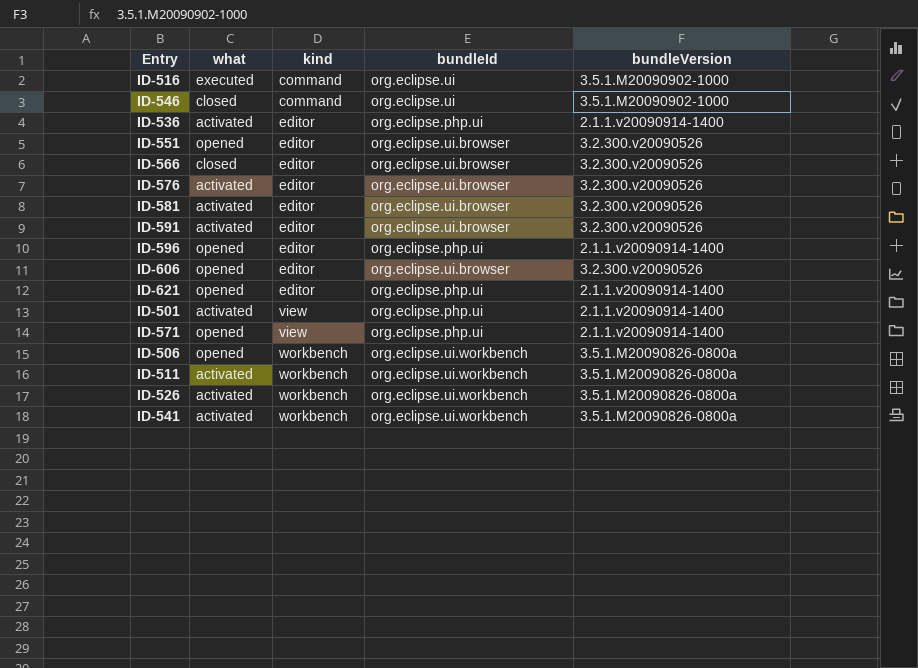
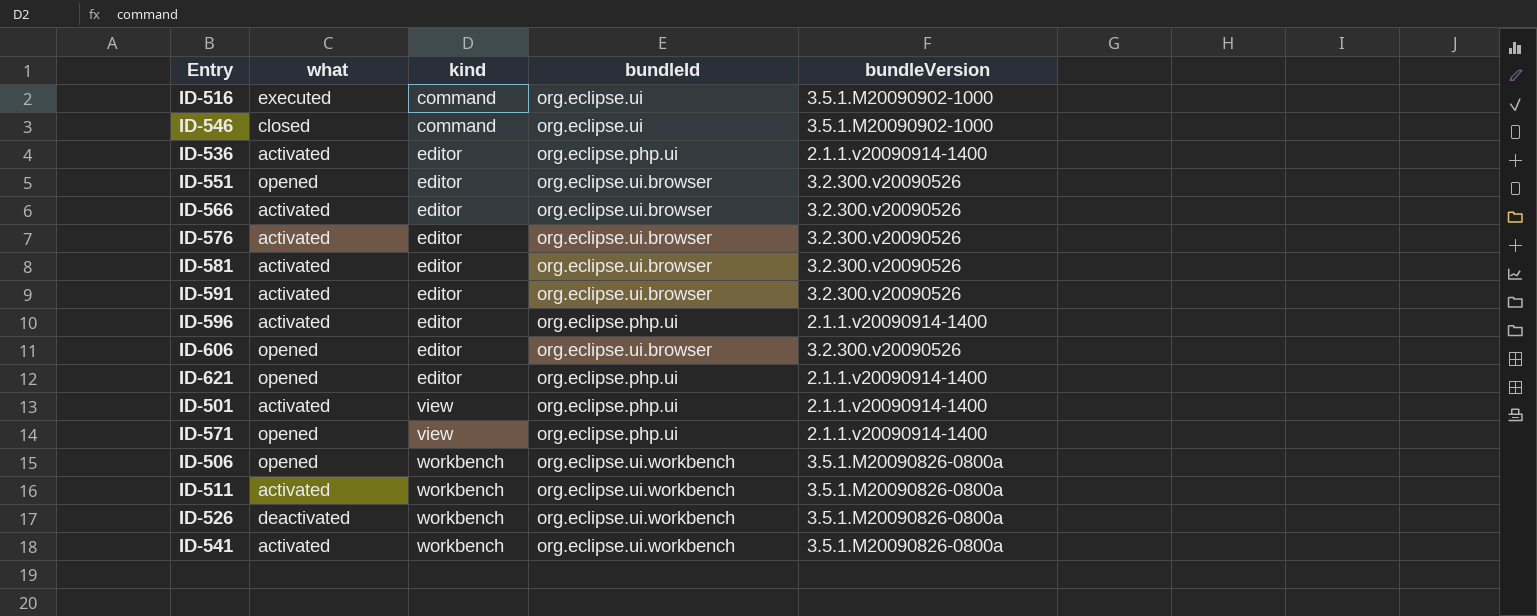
ID-566 | what: closed -> activated
ID-596 | what: opened -> activated
ID-526 | what: activated -> deactivated

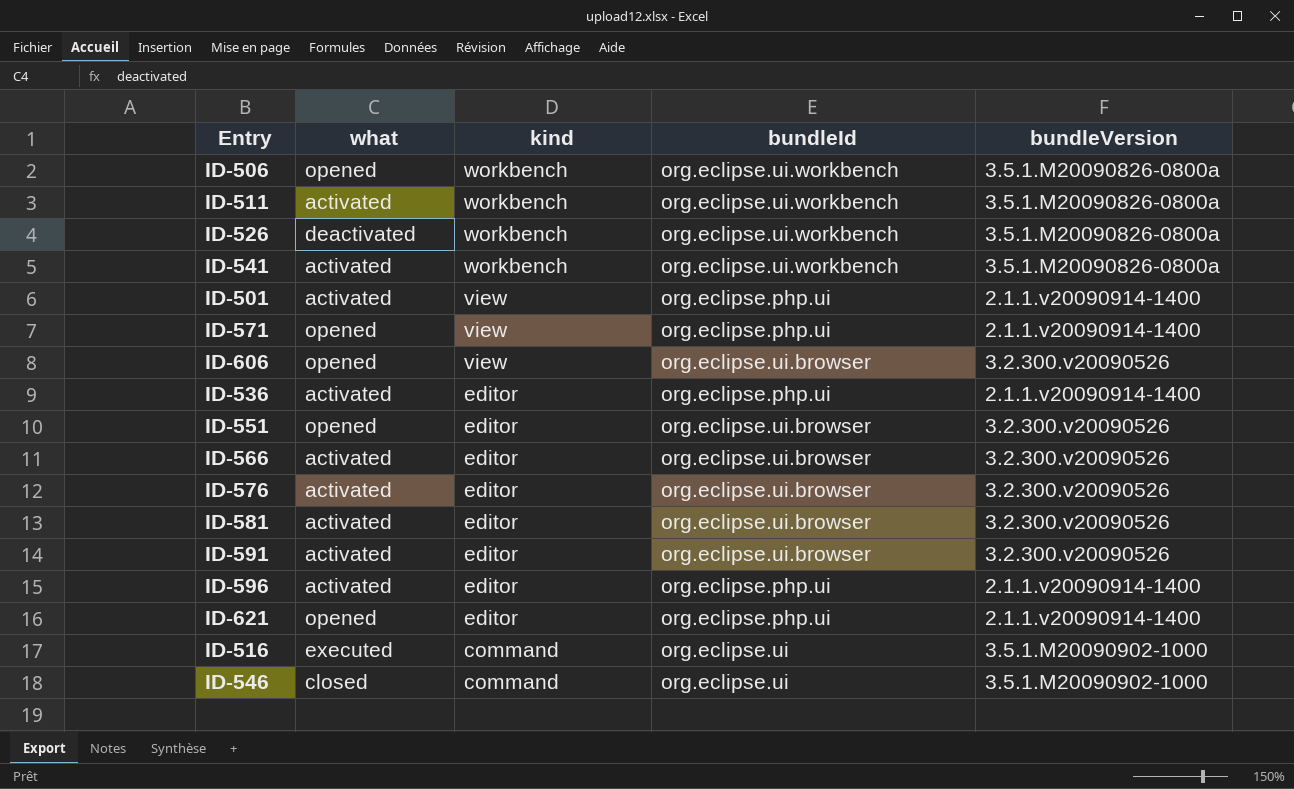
row order: kind ascending -> kind descending
ID-606 | kind: editor -> view

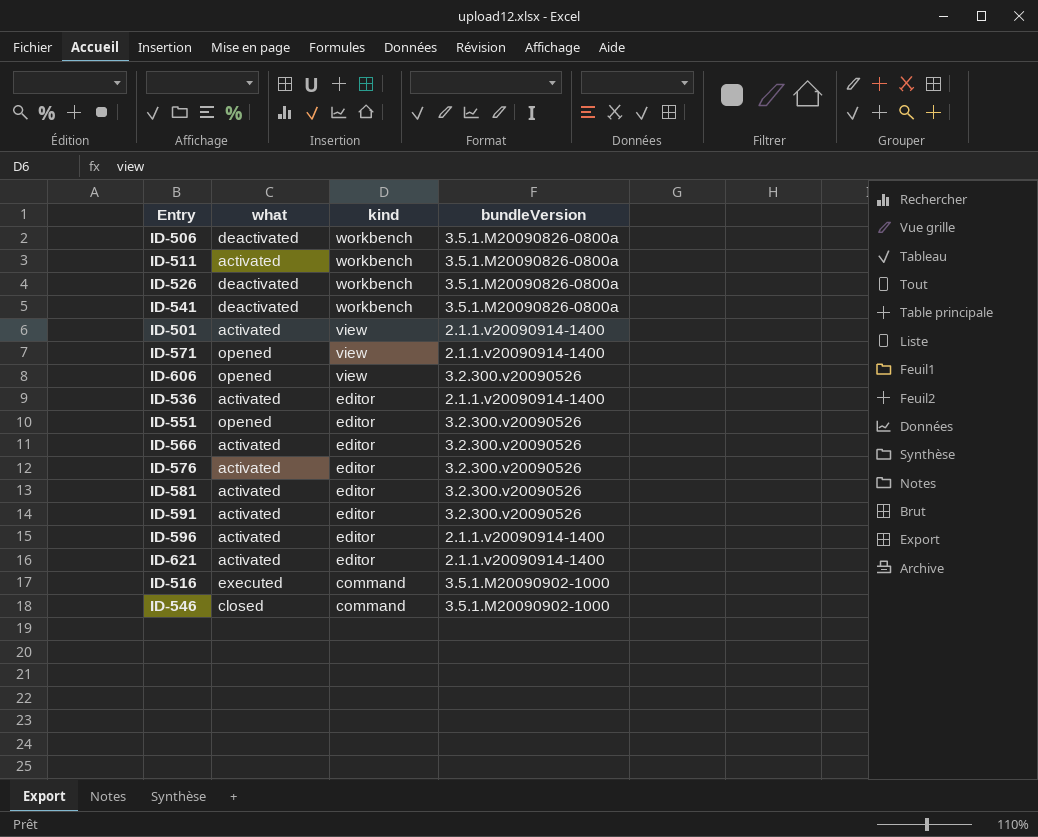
column bundleId | position: 4 -> none
ID-506 | what: opened -> deactivated
ID-541 | what: activated -> deactivated
ID-621 | what: opened -> activated

